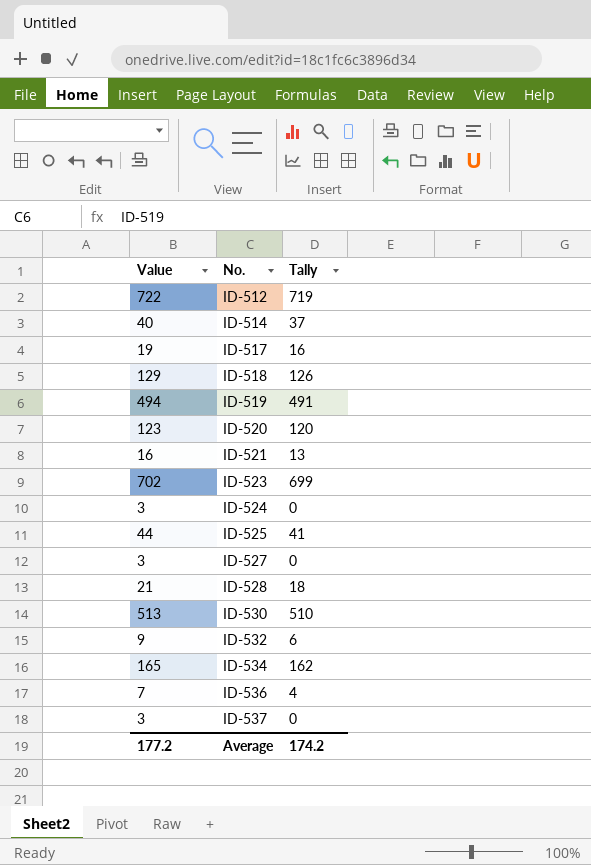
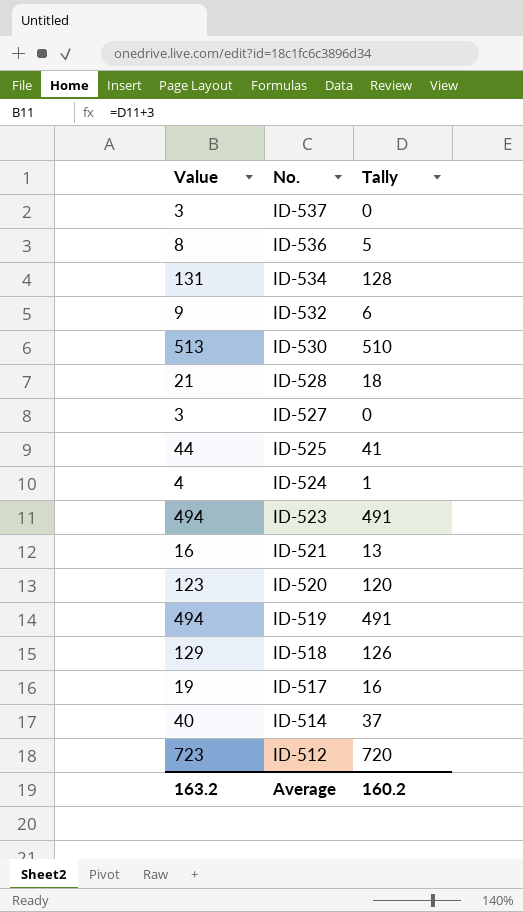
row order: No. ascending -> No. descending
ID-536 | Value: 7 -> 8
ID-536 | Tally: 4 -> 5
ID-534 | Value: 165 -> 131
ID-534 | Tally: 162 -> 128
ID-524 | Value: 3 -> 4
ID-524 | Tally: 0 -> 1
ID-523 | Value: 702 -> 494
ID-523 | Tally: 699 -> 491
ID-512 | Value: 722 -> 723
ID-512 | Tally: 719 -> 720
Average | Value: 177.2 -> 163.2
Average | Tally: 174.2 -> 160.2

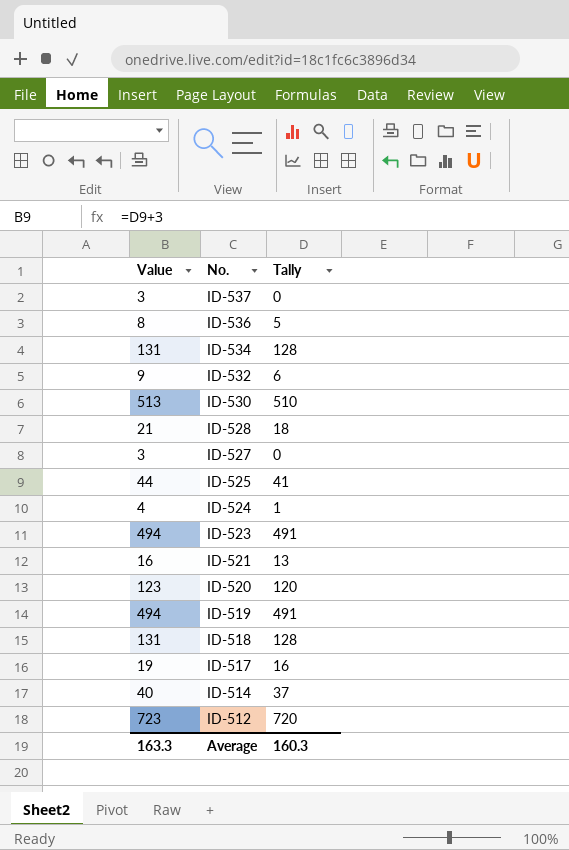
ID-518 | Value: 129 -> 131
ID-518 | Tally: 126 -> 128
Average | Value: 163.2 -> 163.3
Average | Tally: 160.2 -> 160.3

